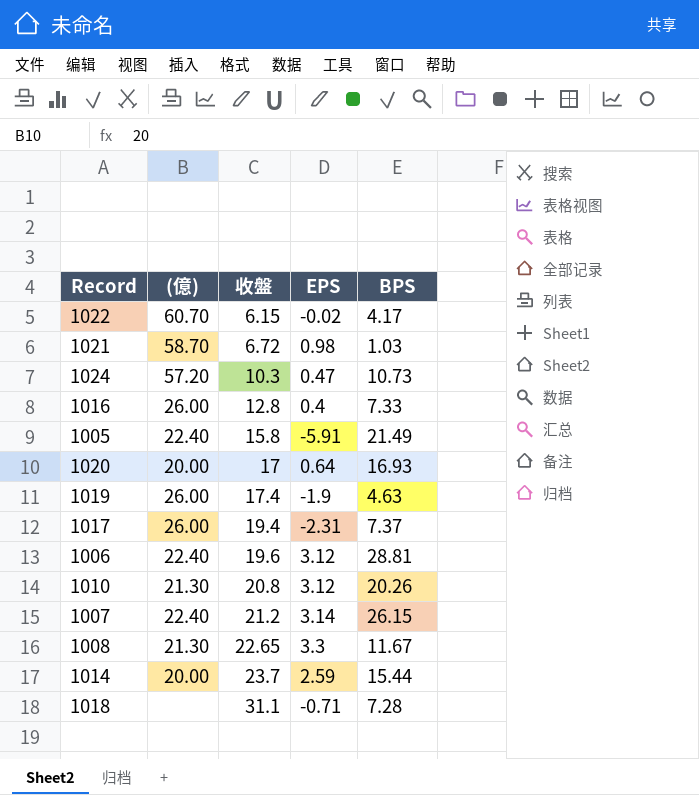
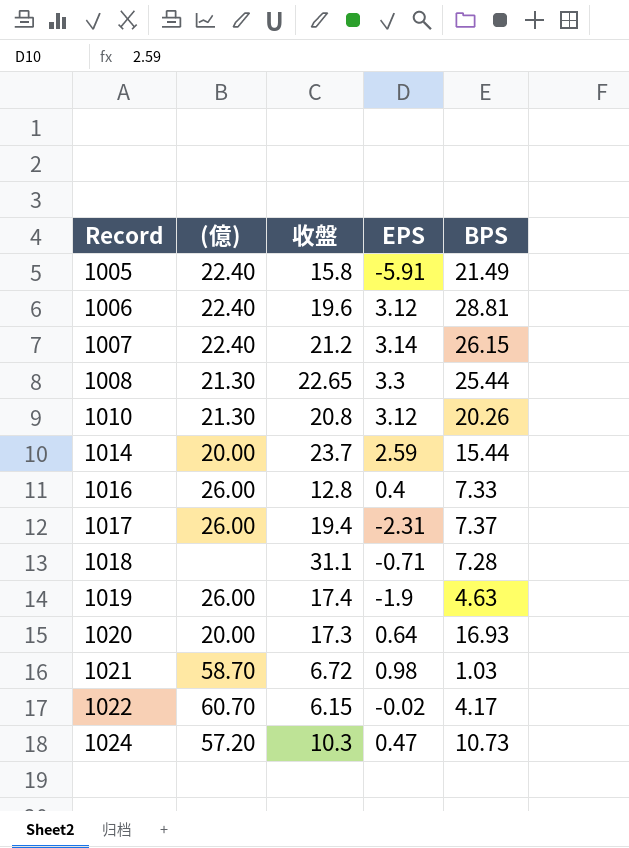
row order: 收盤 ascending -> Record ascending
1008 | BPS: 11.67 -> 25.44
1020 | 收盤: 17 -> 17.3

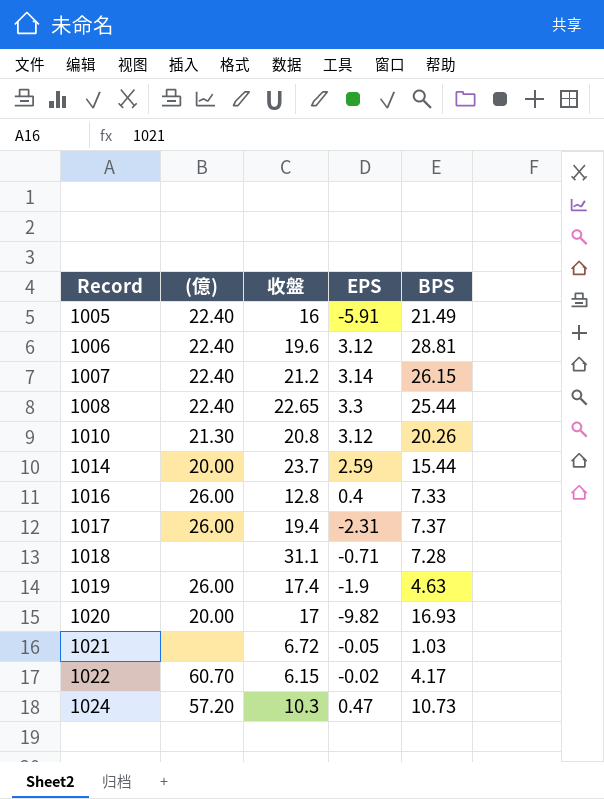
1005 | 收盤: 15.8 -> 16
1008 | (億): 21.30 -> 22.40
1020 | 收盤: 17.3 -> 17
1020 | EPS: 0.64 -> -9.82
1021 | (億): 58.70 -> none
1021 | EPS: 0.98 -> -0.05

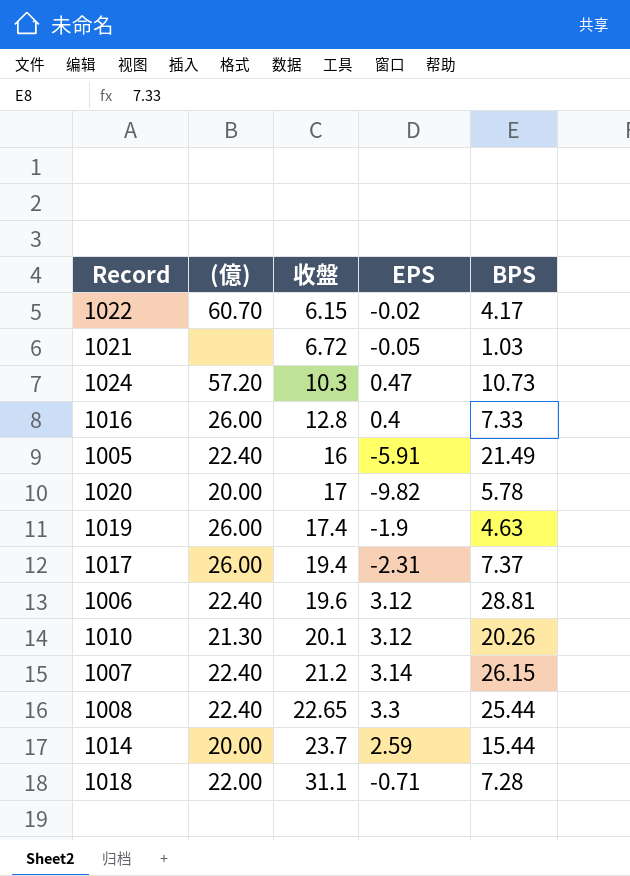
row order: Record ascending -> 收盤 ascending
1020 | BPS: 16.93 -> 5.78
1010 | 收盤: 20.8 -> 20.1
1018 | (億): none -> 22.00

